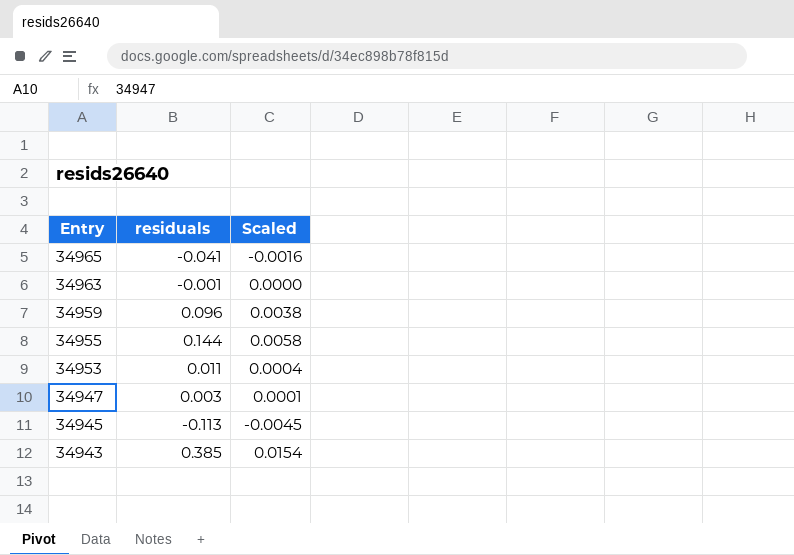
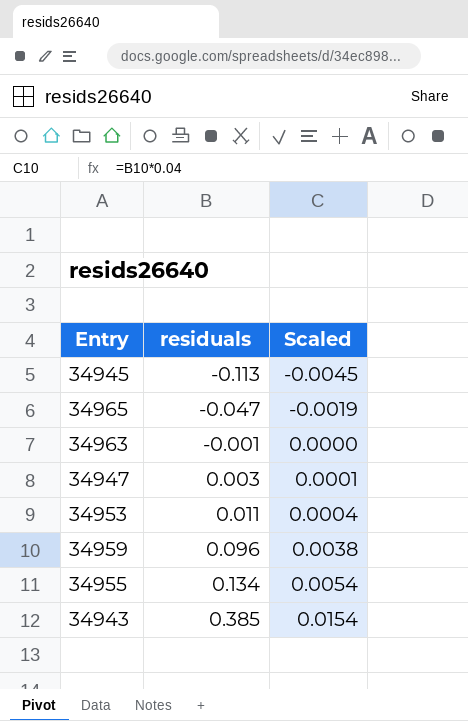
row order: Entry descending -> residuals ascending
34965 | residuals: -0.041 -> -0.047
34965 | Scaled: -0.0016 -> -0.0019
34955 | residuals: 0.144 -> 0.134
34955 | Scaled: 0.0058 -> 0.0054

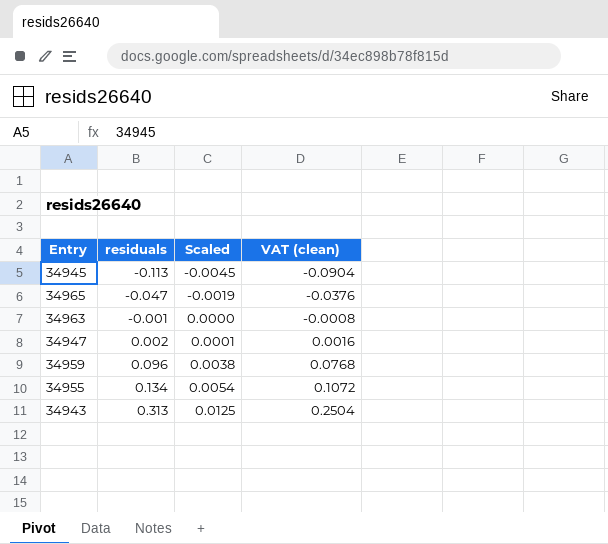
column VAT (clean) | formula: none -> [residuals] * 0.8
row 34953: 0.011 | 0.0004 -> none
34947 | residuals: 0.003 -> 0.002
34943 | residuals: 0.385 -> 0.313
34943 | Scaled: 0.0154 -> 0.0125

